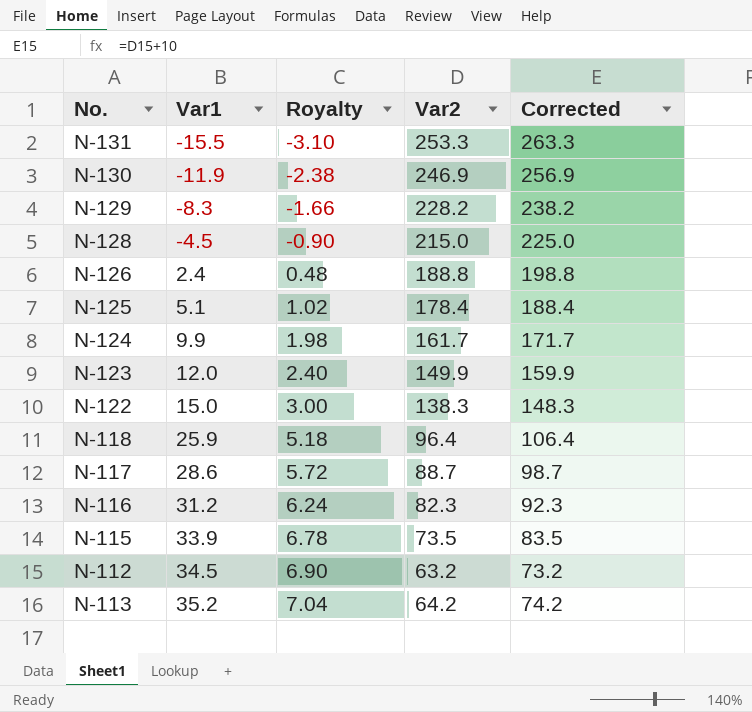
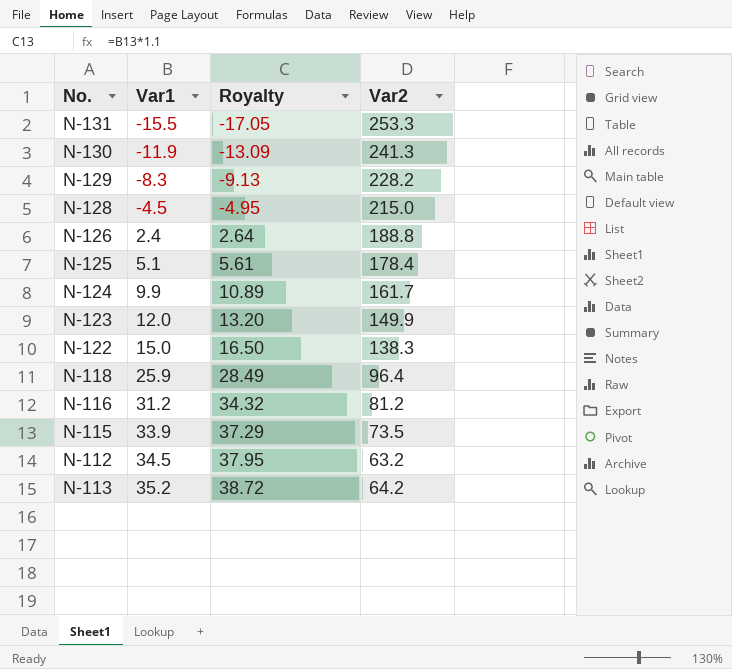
column Corrected | formula: [Var2] + 10 -> none
column Royalty | formula: [Var1] * 0.2 -> [Var1] * 1.1
row N-117: 28.6 | 5.72 | 88.7 | 98.7 -> none
N-130 | Var2: 246.9 -> 241.3
N-116 | Var2: 82.3 -> 81.2

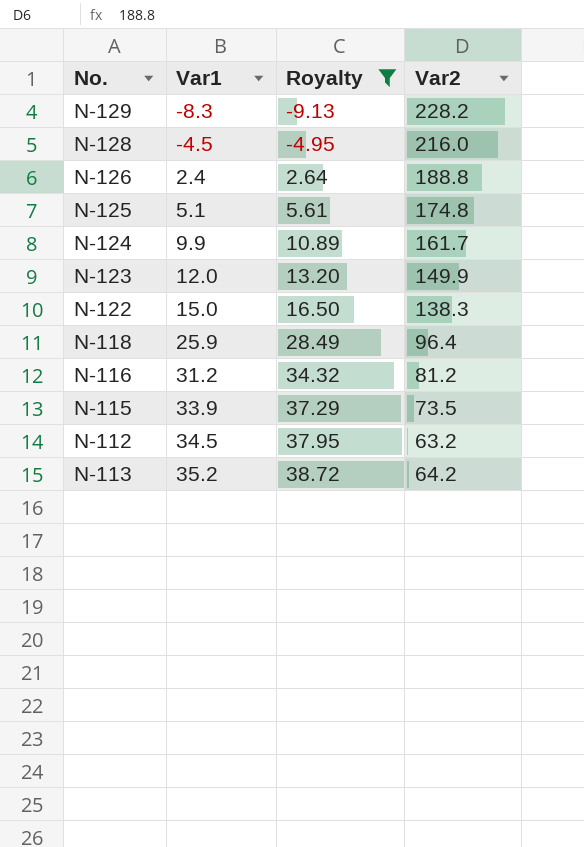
filter: none -> Royalty >= -9.13
N-128 | Var2: 215.0 -> 216.0
N-125 | Var2: 178.4 -> 174.8

